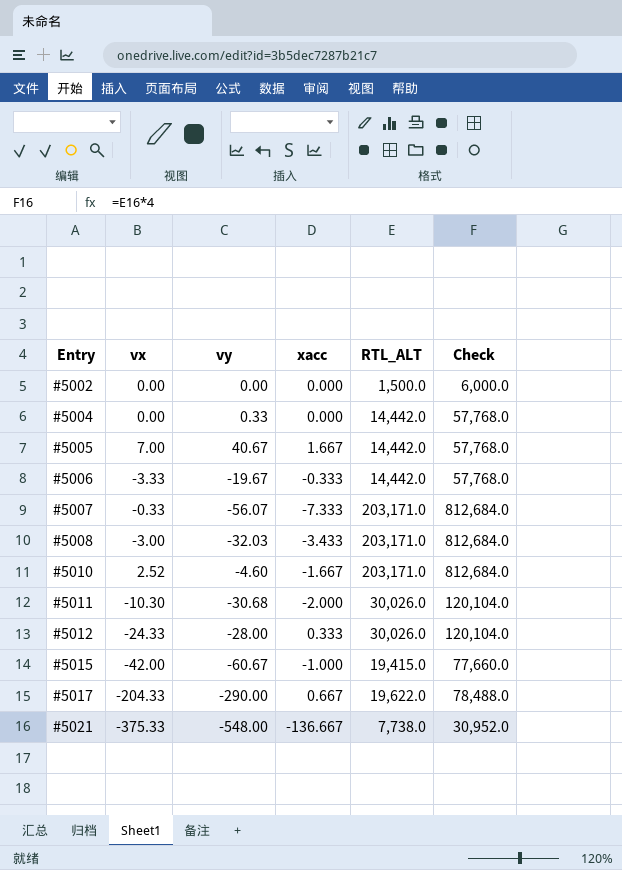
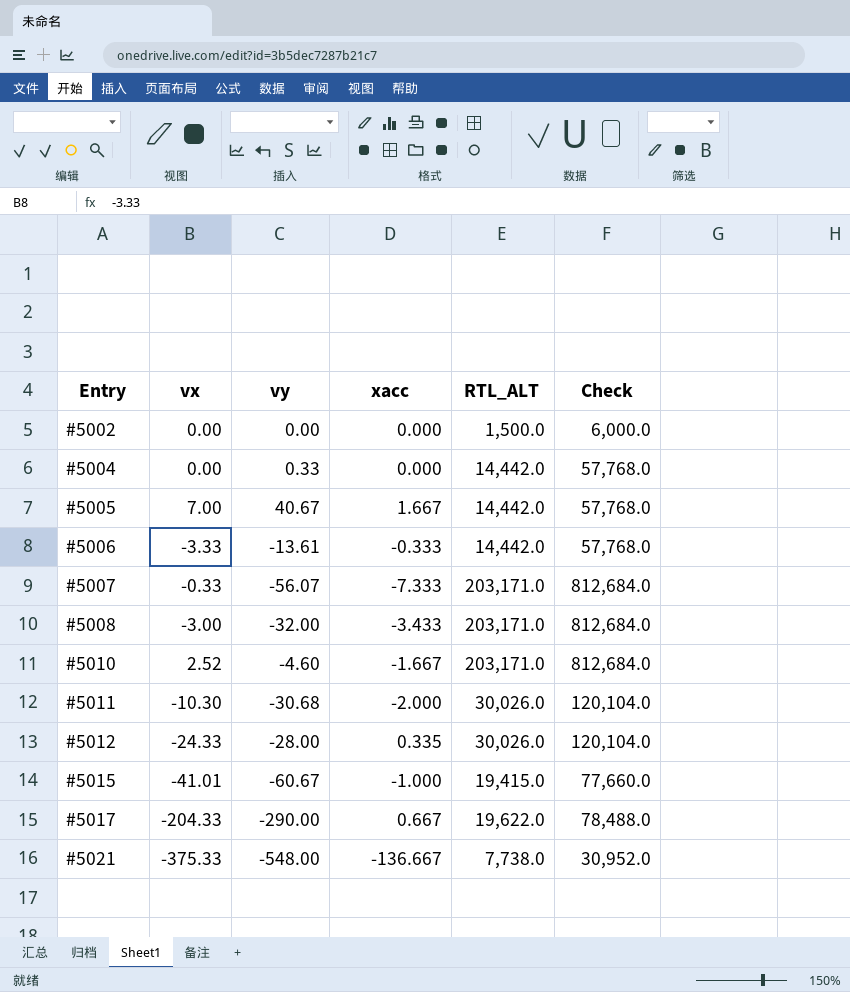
#5006 | vy: -19.67 -> -13.61
#5008 | vy: -32.03 -> -32.00
#5012 | xacc: 0.333 -> 0.335
#5015 | vx: -42.00 -> -41.01

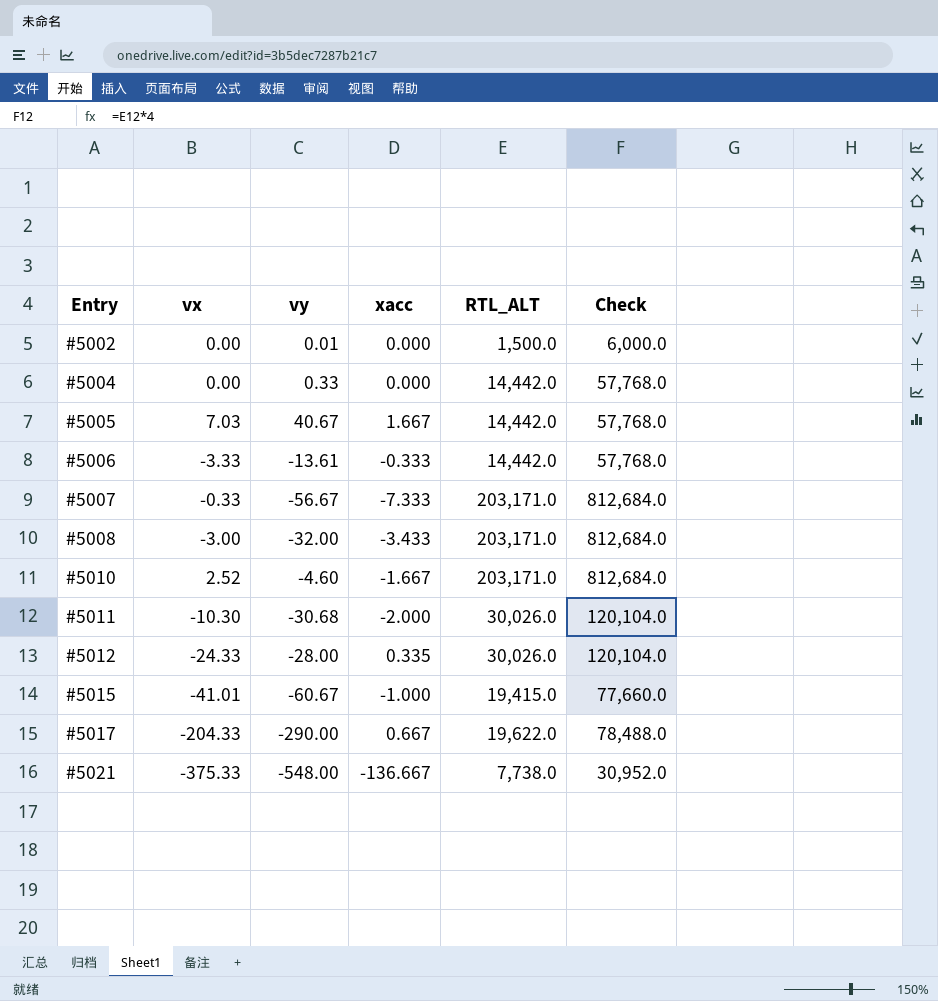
#5002 | vy: 0.00 -> 0.01
#5005 | vx: 7.00 -> 7.03
#5007 | vy: -56.07 -> -56.67

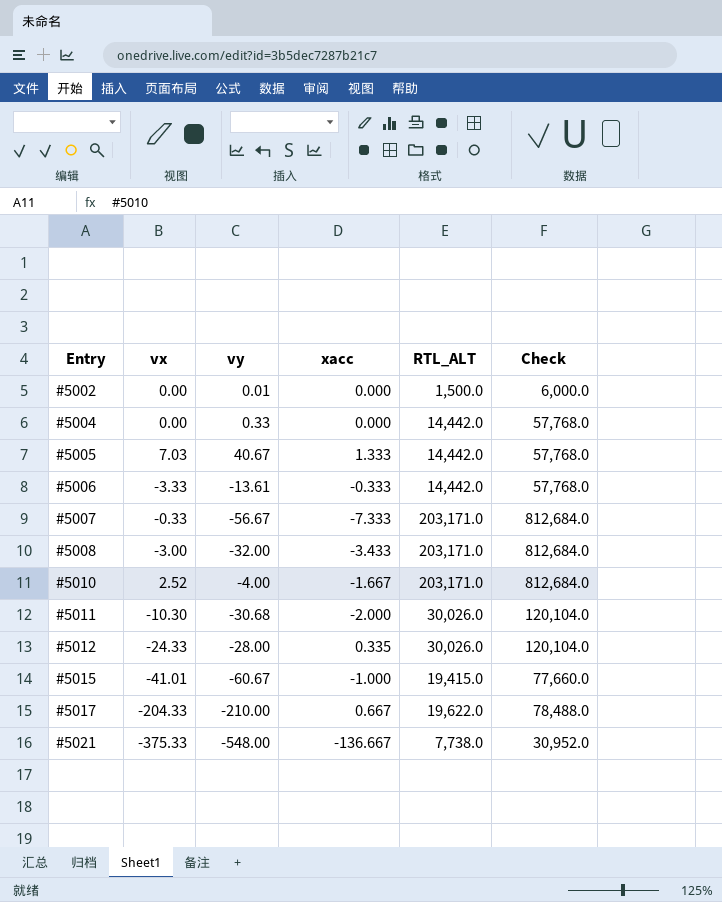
#5005 | xacc: 1.667 -> 1.333
#5010 | vy: -4.60 -> -4.00
#5017 | vy: -290.00 -> -210.00

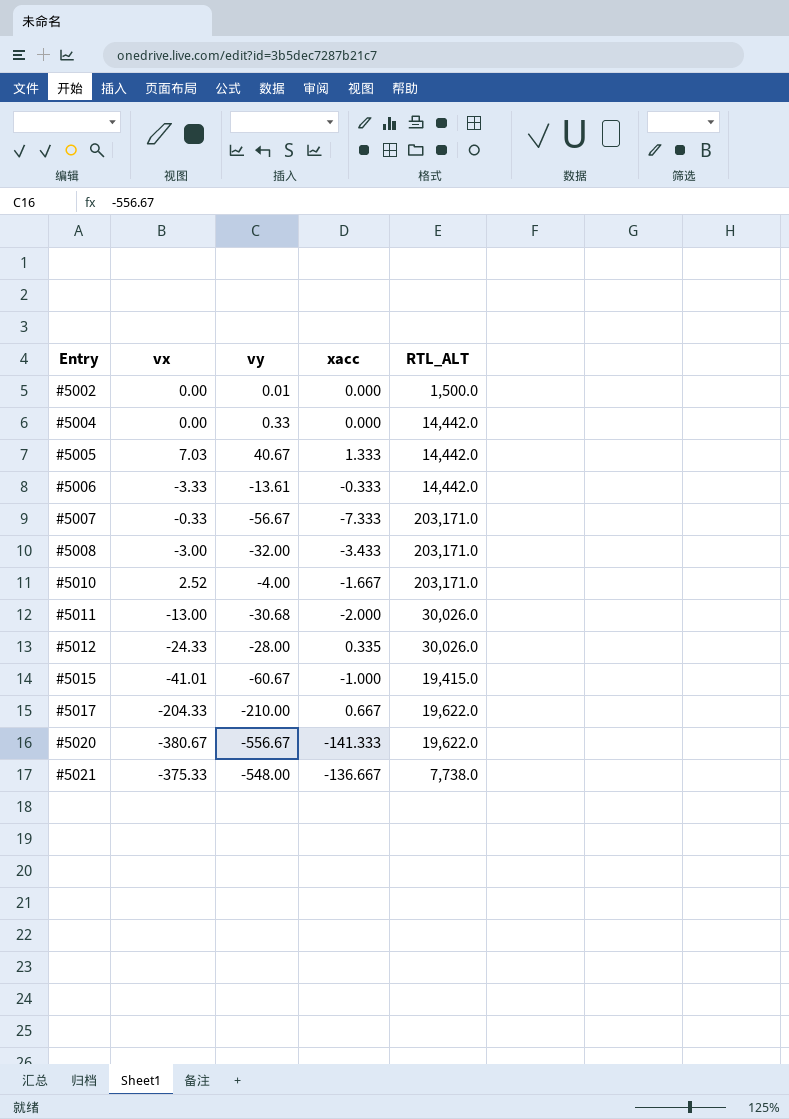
column Check | formula: [RTL_ALT] * 4 -> none
#5011 | vx: -10.30 -> -13.00
row #5020: none -> -380.67 | -556.67 | -141.333 | 19,622.0

